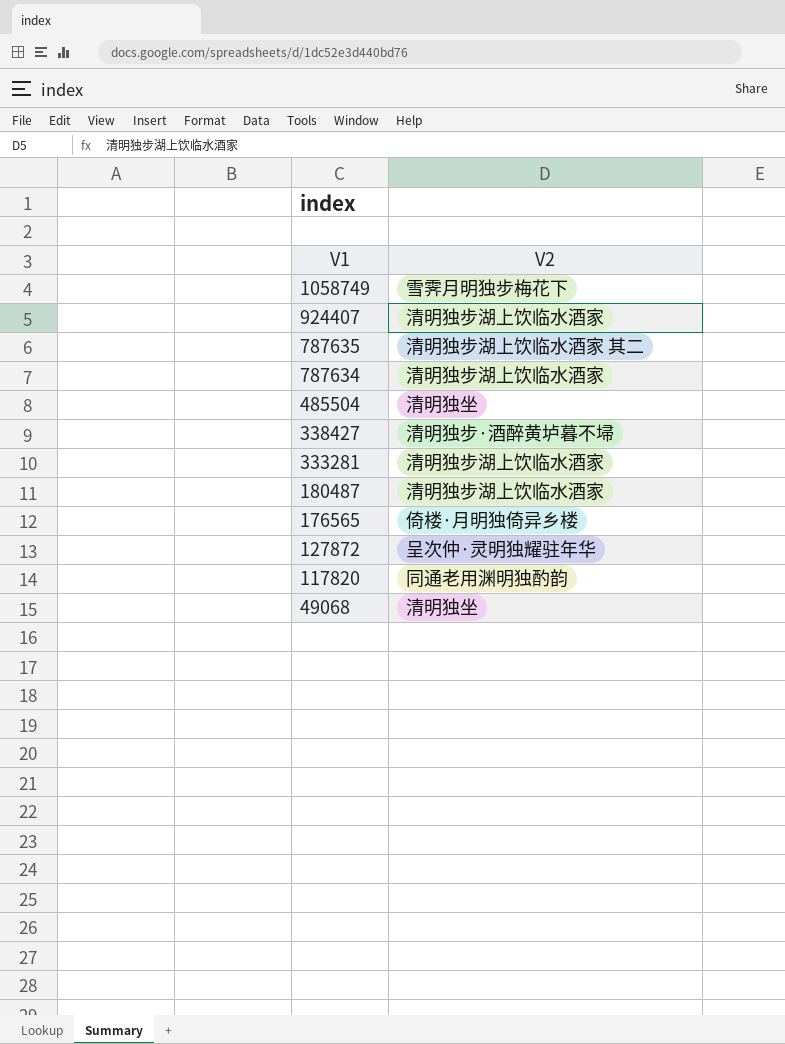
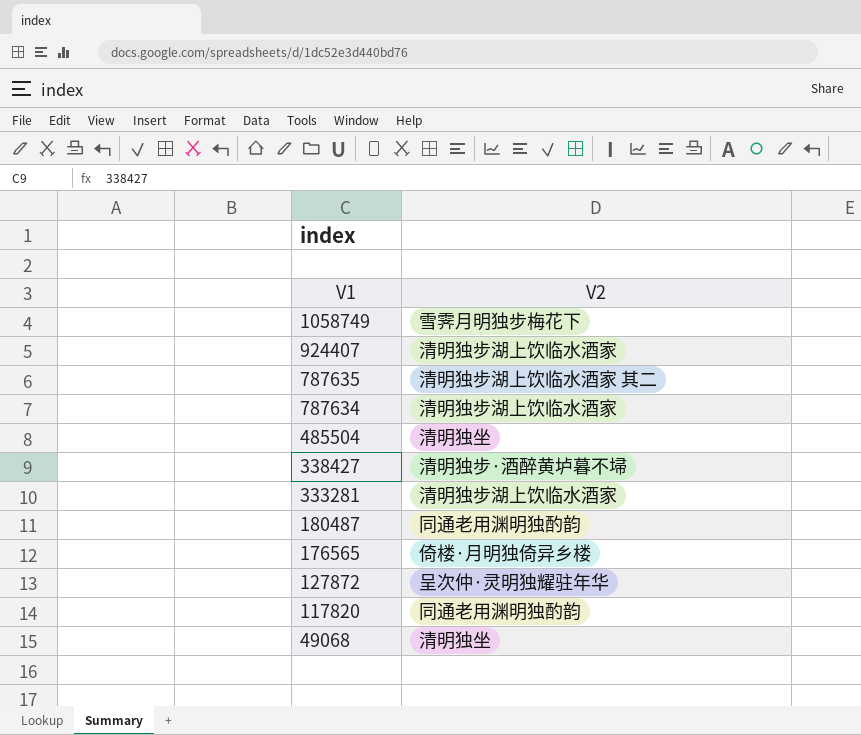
180487 | V2: 清明独步湖上饮临水酒家 -> 同通老用渊明独酌韵

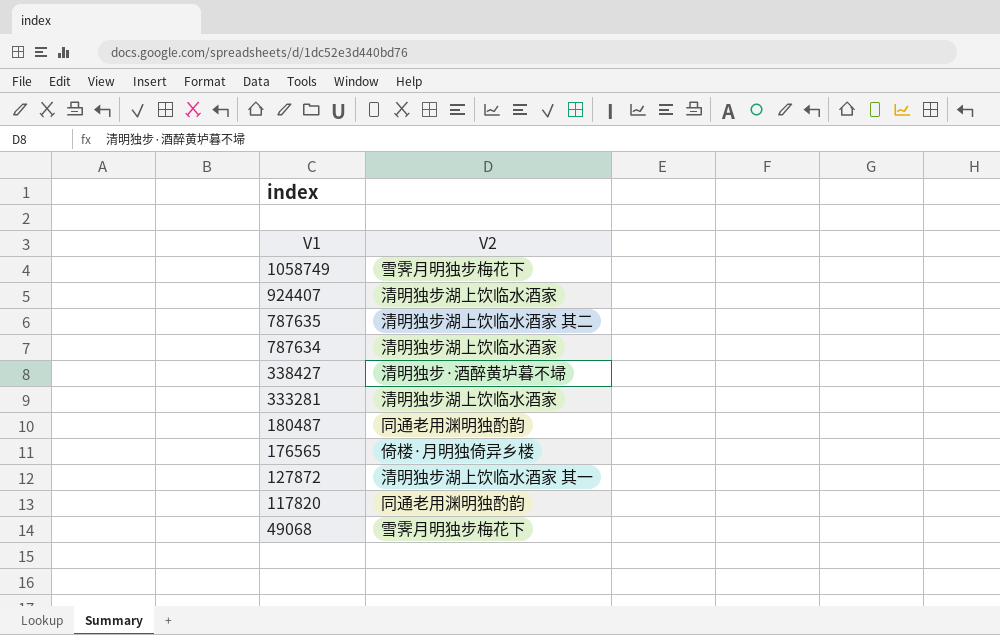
row 485504: 清明独坐 -> none
127872 | V2: 呈次仲·灵明独耀驻年华 -> 清明独步湖上饮临水酒家 其一
49068 | V2: 清明独坐 -> 雪霁月明独步梅花下

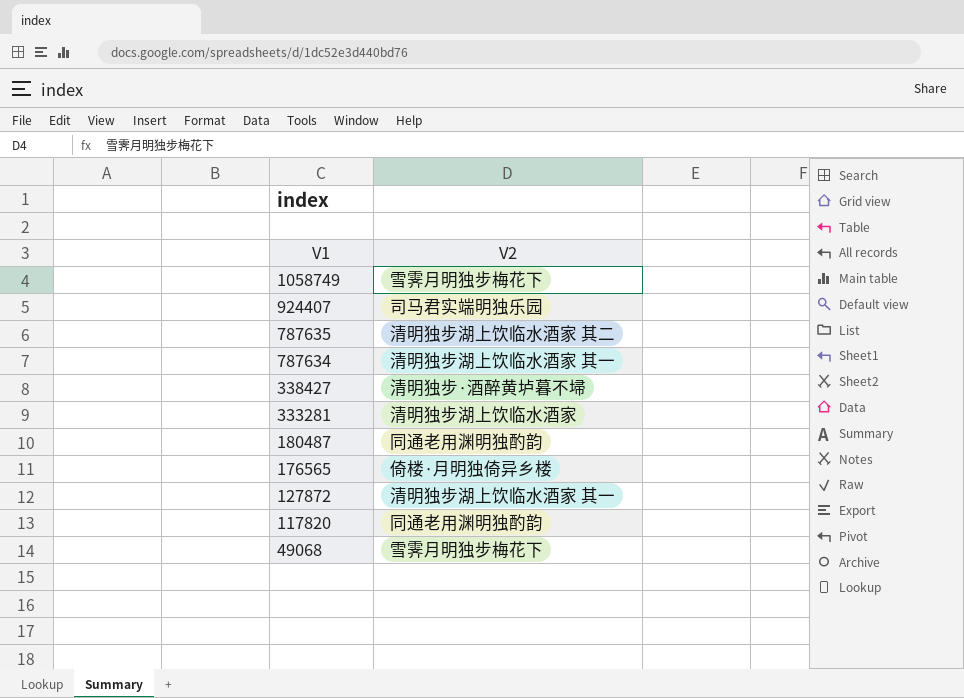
924407 | V2: 清明独步湖上饮临水酒家 -> 司马君实端明独乐园
787634 | V2: 清明独步湖上饮临水酒家 -> 清明独步湖上饮临水酒家 其一

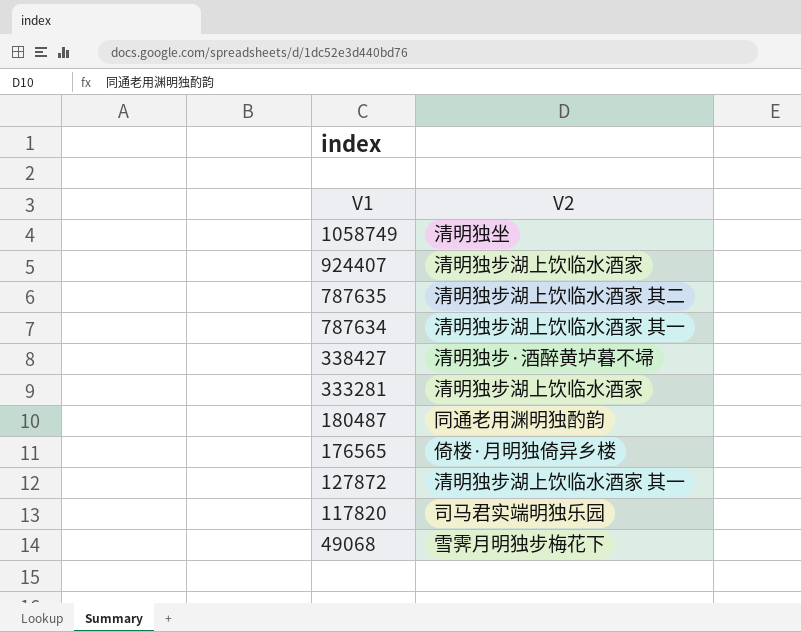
1058749 | V2: 雪霁月明独步梅花下 -> 清明独坐
924407 | V2: 司马君实端明独乐园 -> 清明独步湖上饮临水酒家
117820 | V2: 同通老用渊明独酌韵 -> 司马君实端明独乐园

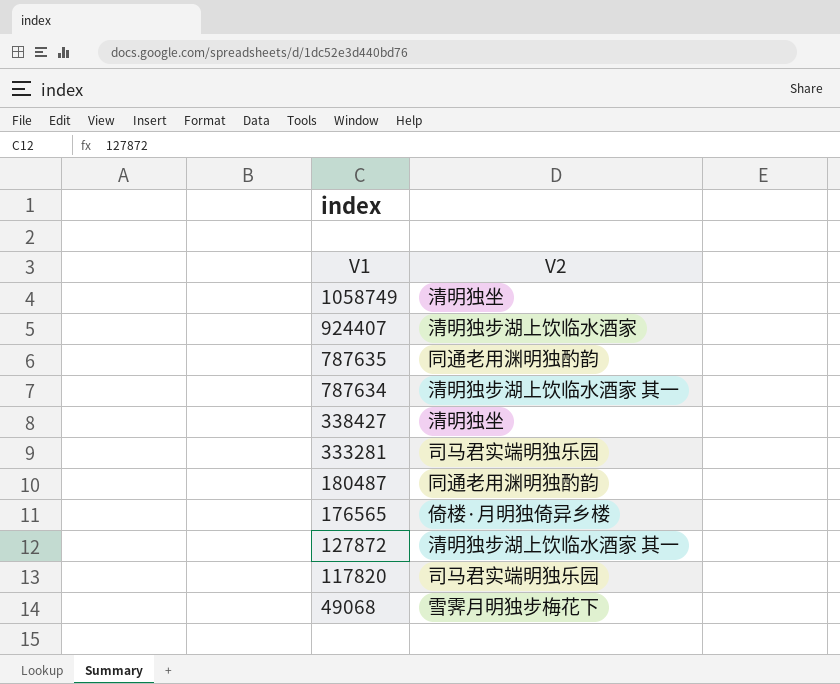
787635 | V2: 清明独步湖上饮临水酒家 其二 -> 同通老用渊明独酌韵
338427 | V2: 清明独步·酒醉黄垆暮不埽 -> 清明独坐
333281 | V2: 清明独步湖上饮临水酒家 -> 司马君实端明独乐园

